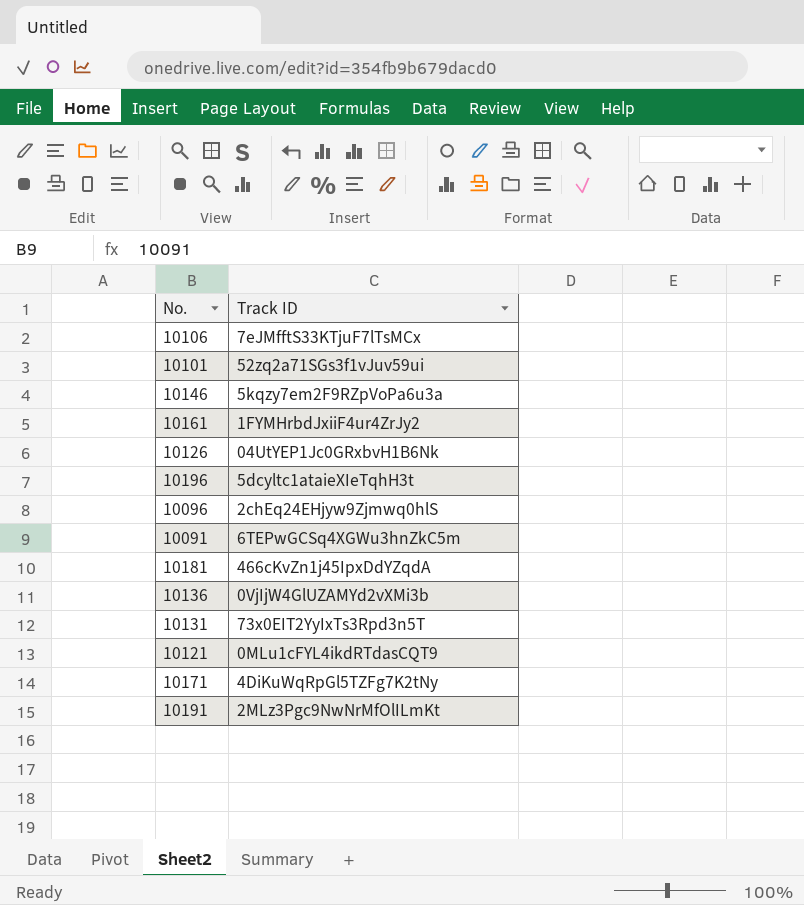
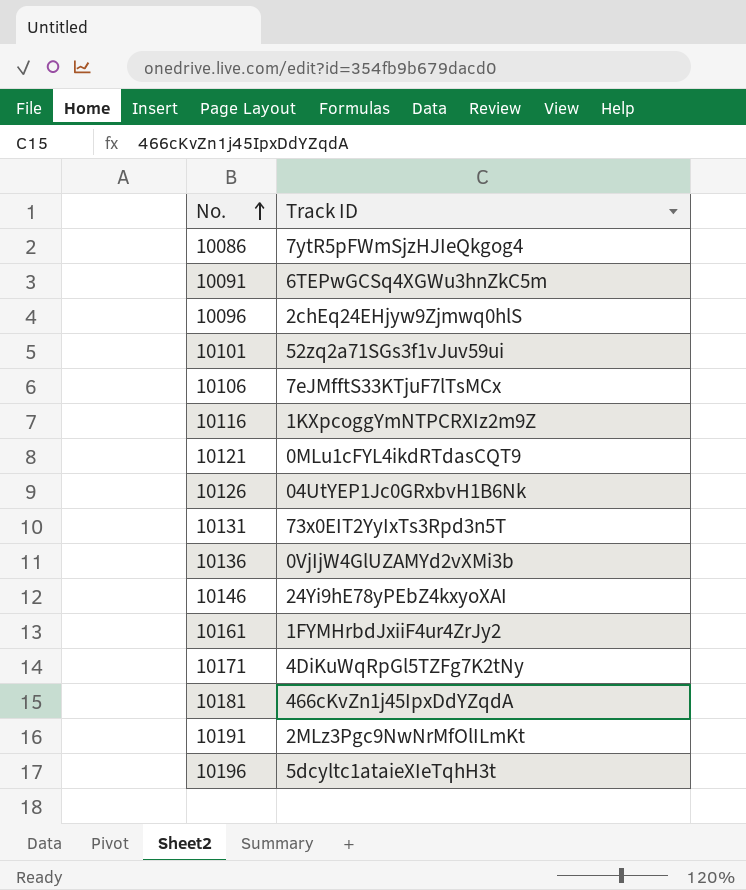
row order: none -> No. ascending
row 10086: none -> 7ytR5pFWmSjzHJIeQkgog4
row 10116: none -> 1KXpcoggYmNTPCRXIz2m9Z
10146 | Track ID: 5kqzy7em2F9RZpVoPa6u3a -> 24Yi9hE78yPEbZ4kxyoXAI

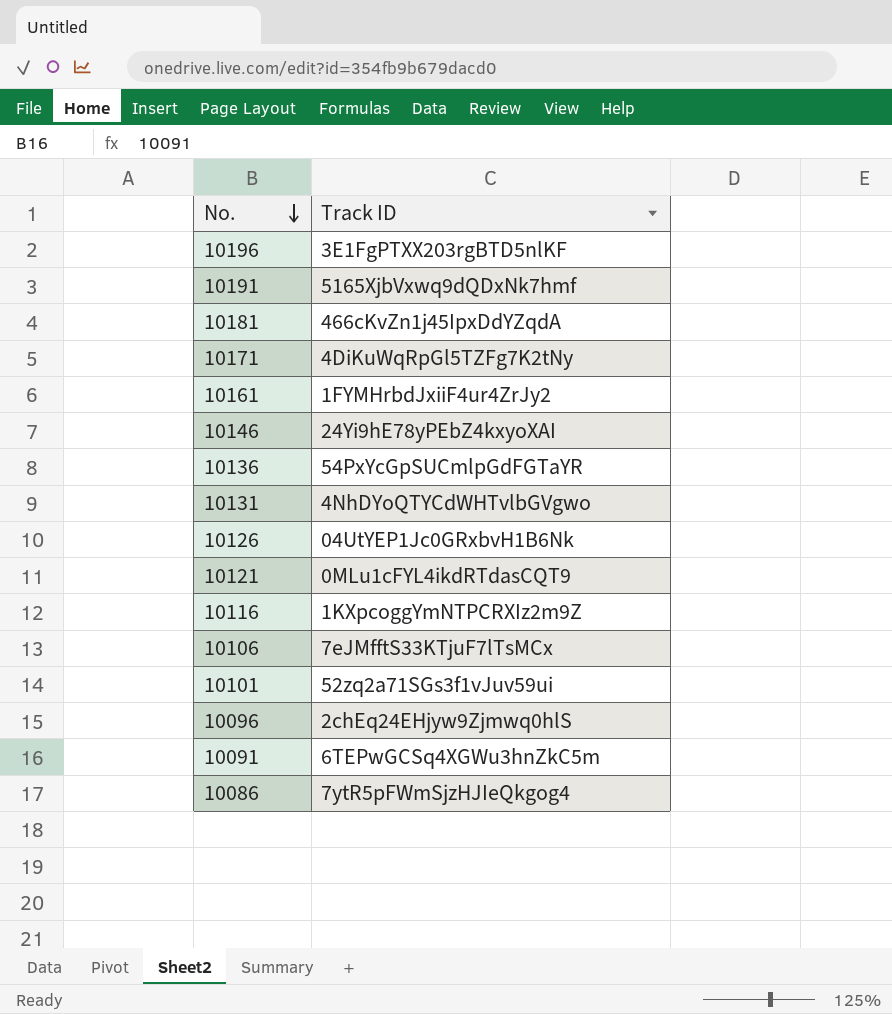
row order: No. ascending -> No. descending
10196 | Track ID: 5dcyltc1ataieXIeTqhH3t -> 3E1FgPTXX203rgBTD5nlKF
10191 | Track ID: 2MLz3Pgc9NwNrMfOlILmKt -> 5165XjbVxwq9dQDxNk7hmf
10136 | Track ID: 0VjIjW4GlUZAMYd2vXMi3b -> 54PxYcGpSUCmlpGdFGTaYR
10131 | Track ID: 73x0EIT2YyIxTs3Rpd3n5T -> 4NhDYoQTYCdWHTvlbGVgwo

